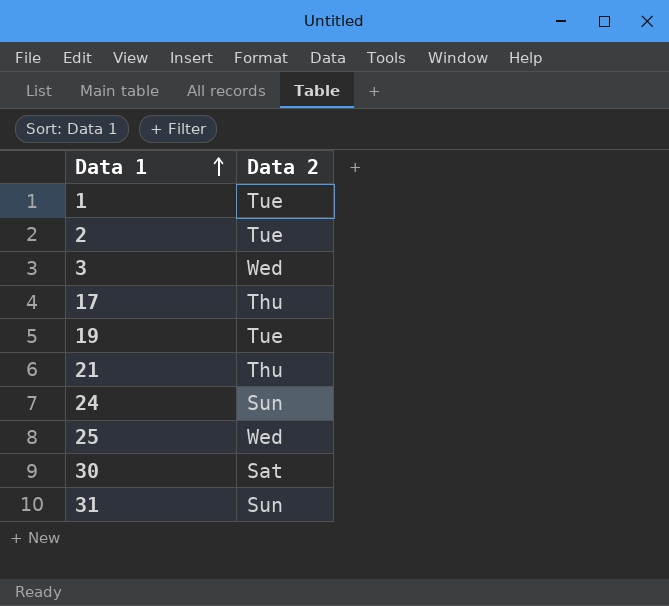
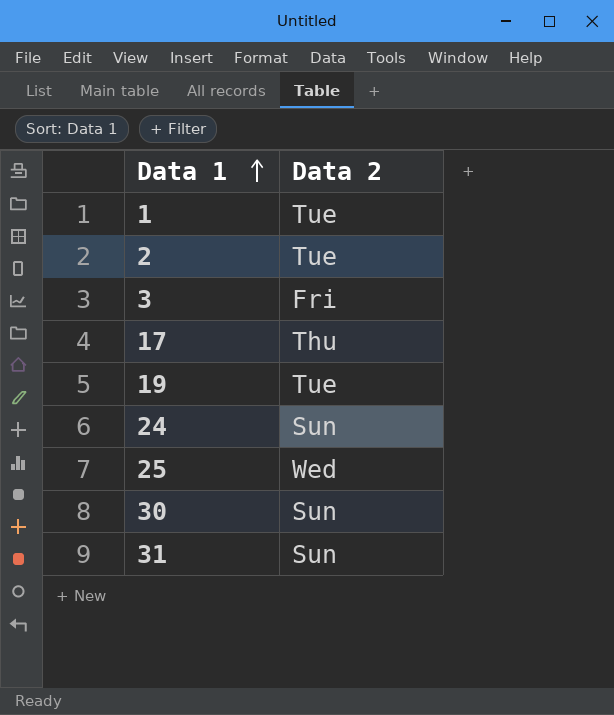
row 21: Thu -> none
3 | Data 2: Wed -> Fri
30 | Data 2: Sat -> Sun

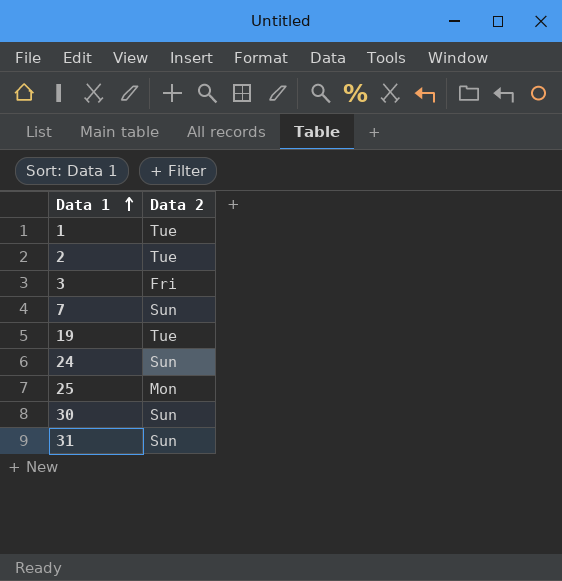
row 17: Thu -> none
row 7: none -> Sun
25 | Data 2: Wed -> Mon

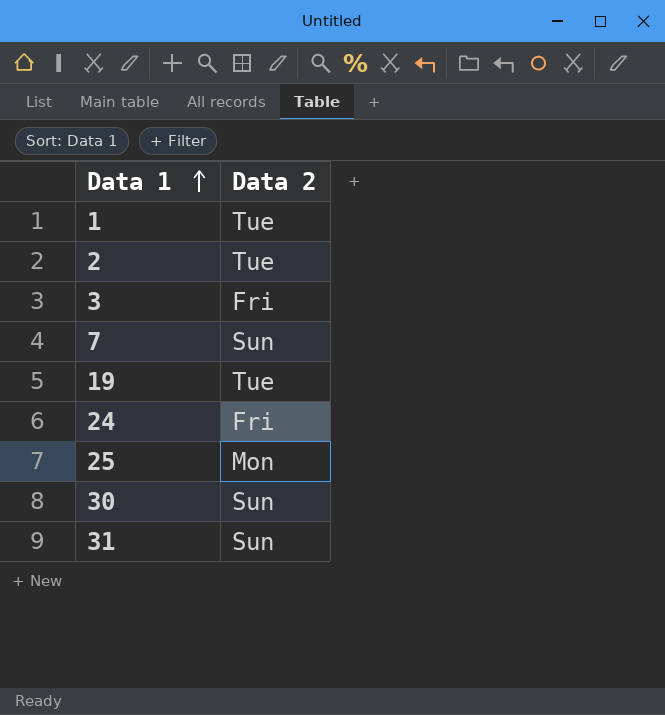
24 | Data 2: Sun -> Fri

